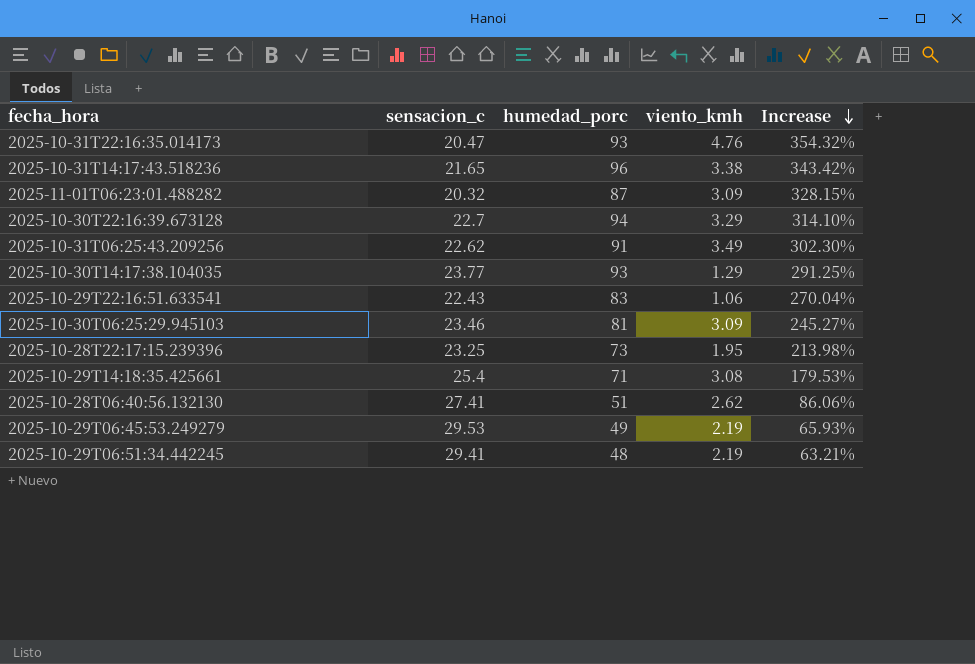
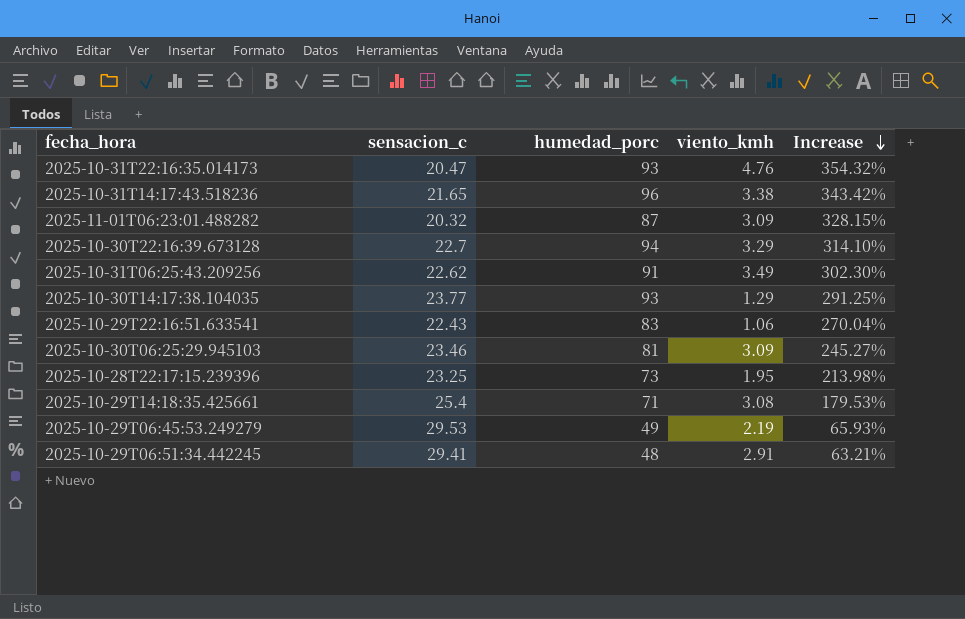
row 2025-10-28T06:40:56.132130: 27.41 | 51 | 2.62 | 86.06% -> none
2025-10-29T06:51:34.442245 | viento_kmh: 2.19 -> 2.91

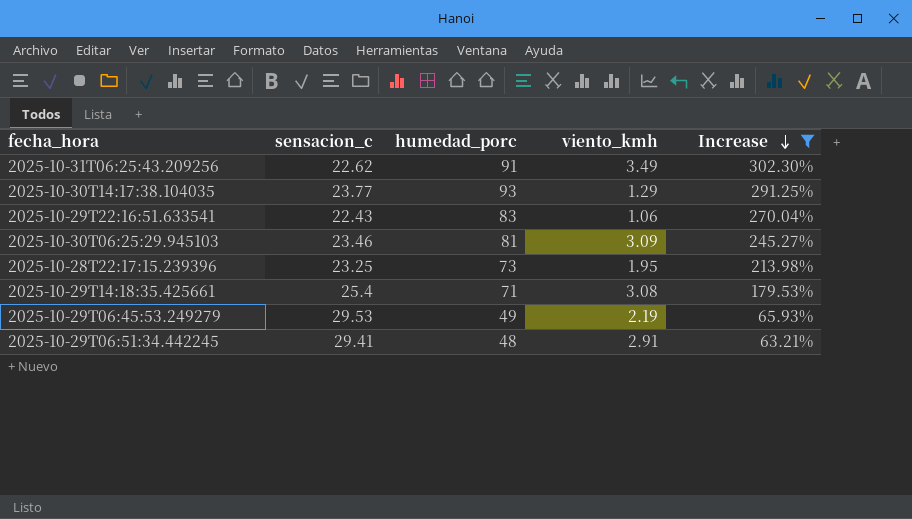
filter: none -> Increase <= 302.30%

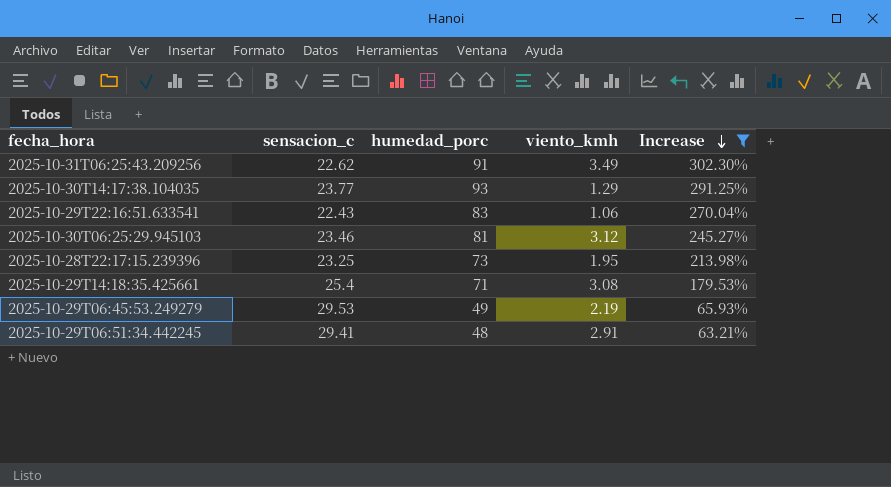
2025-10-30T06:25:29.945103 | viento_kmh: 3.09 -> 3.12

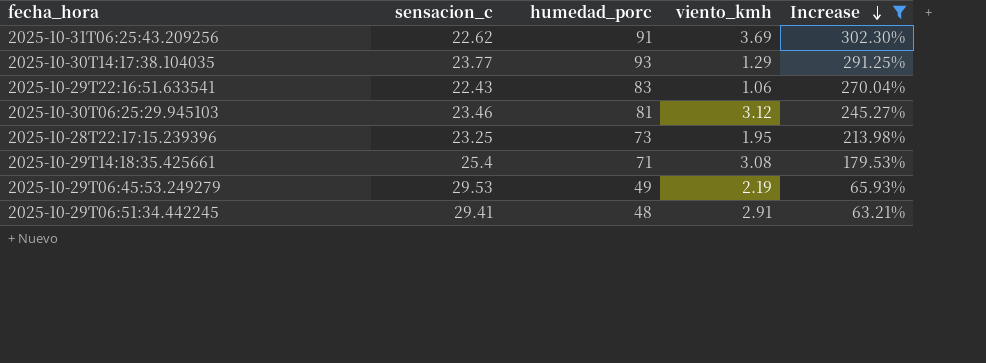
2025-10-31T06:25:43.209256 | viento_kmh: 3.49 -> 3.69

